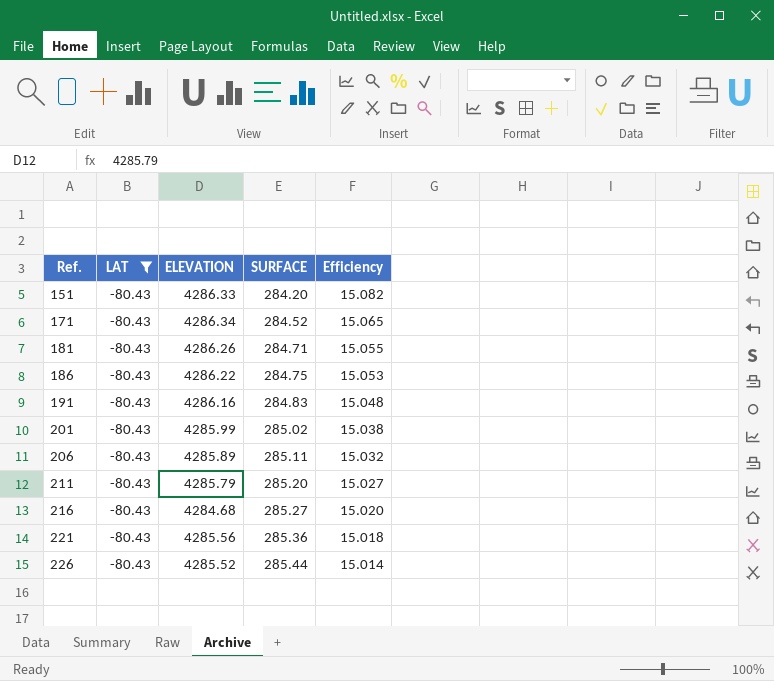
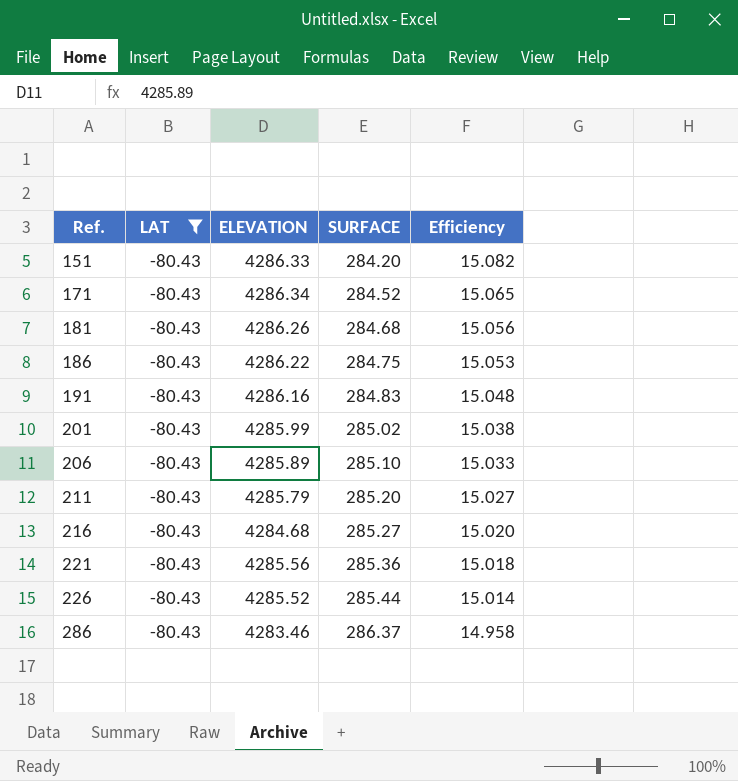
181 | SURFACE: 284.71 -> 284.68
181 | Efficiency: 15.055 -> 15.056
206 | SURFACE: 285.11 -> 285.10
206 | Efficiency: 15.032 -> 15.033
row 286: none -> -80.43 | 4283.46 | 286.37 | 14.958

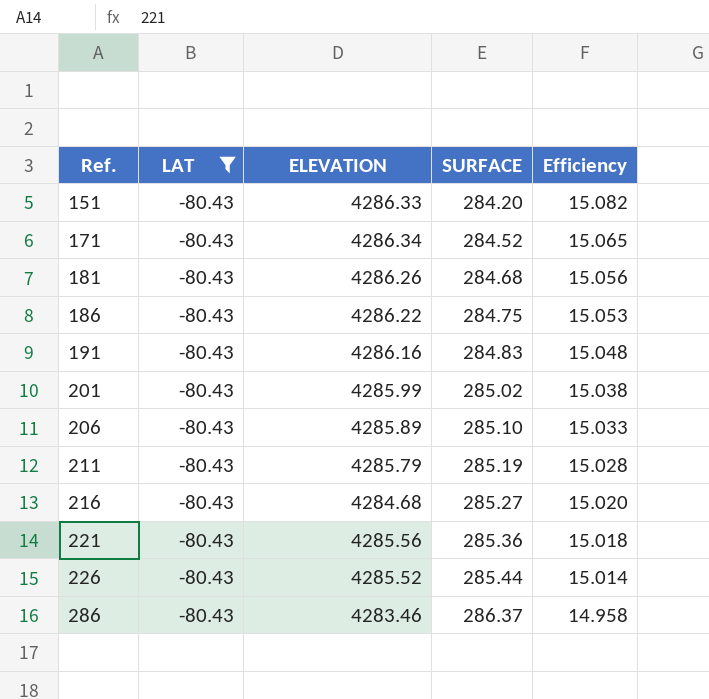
211 | SURFACE: 285.20 -> 285.19
211 | Efficiency: 15.027 -> 15.028

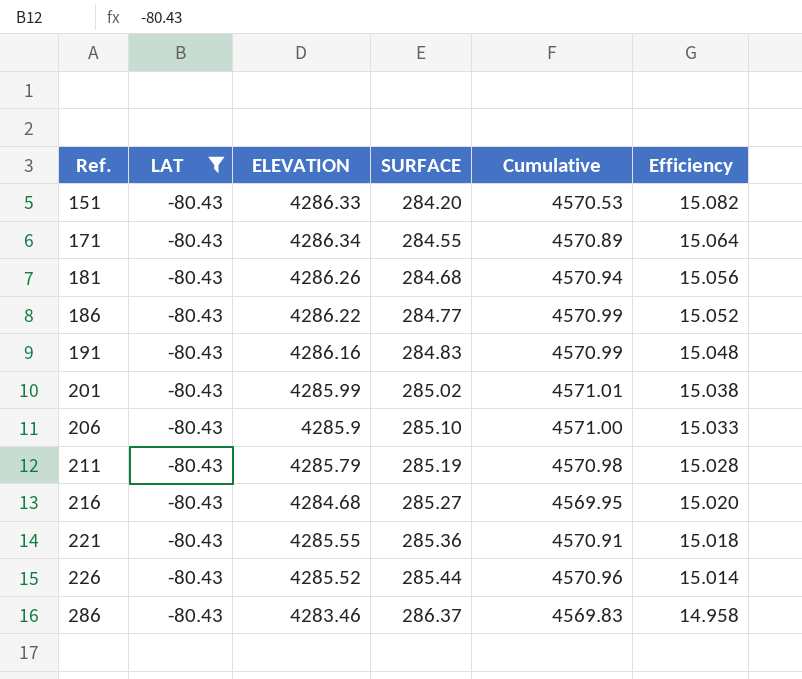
column Cumulative | formula: none -> [ELEVATION] + [SURFACE]
171 | SURFACE: 284.52 -> 284.55
171 | Efficiency: 15.065 -> 15.064
186 | SURFACE: 284.75 -> 284.77
186 | Efficiency: 15.053 -> 15.052
206 | ELEVATION: 4285.89 -> 4285.9
221 | ELEVATION: 4285.56 -> 4285.55

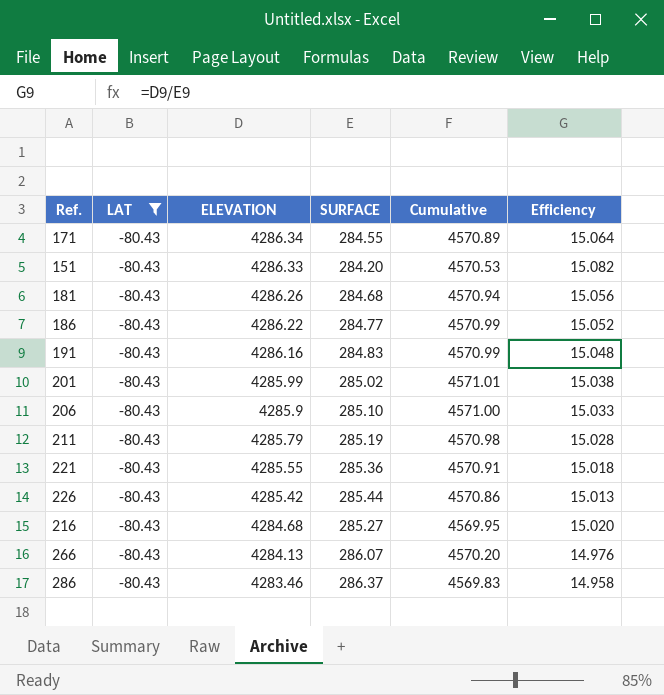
row order: Ref. ascending -> ELEVATION descending
226 | ELEVATION: 4285.52 -> 4285.42
226 | Cumulative: 4570.96 -> 4570.86
226 | Efficiency: 15.014 -> 15.013
row 266: none -> -80.43 | 4284.13 | 286.07 | 4570.20 | 14.976

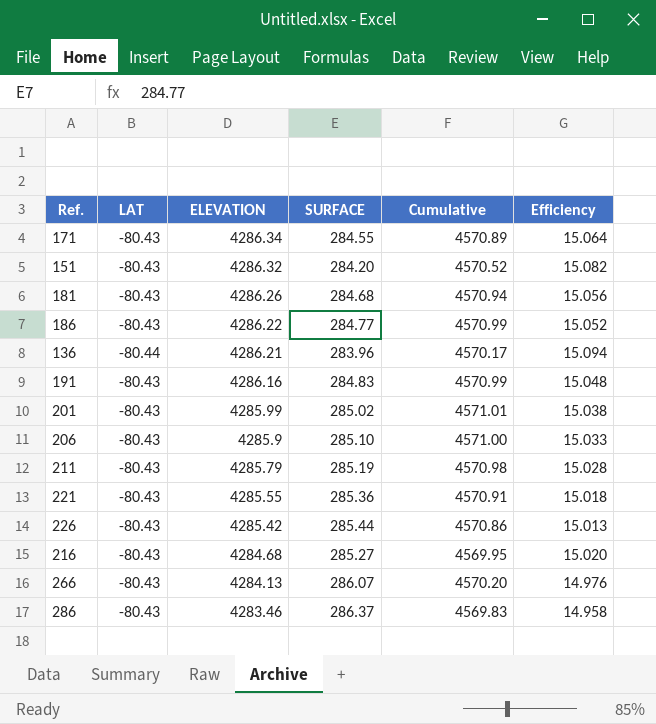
filter: LAT = -80.43 -> none
151 | ELEVATION: 4286.33 -> 4286.32
151 | Cumulative: 4570.53 -> 4570.52

